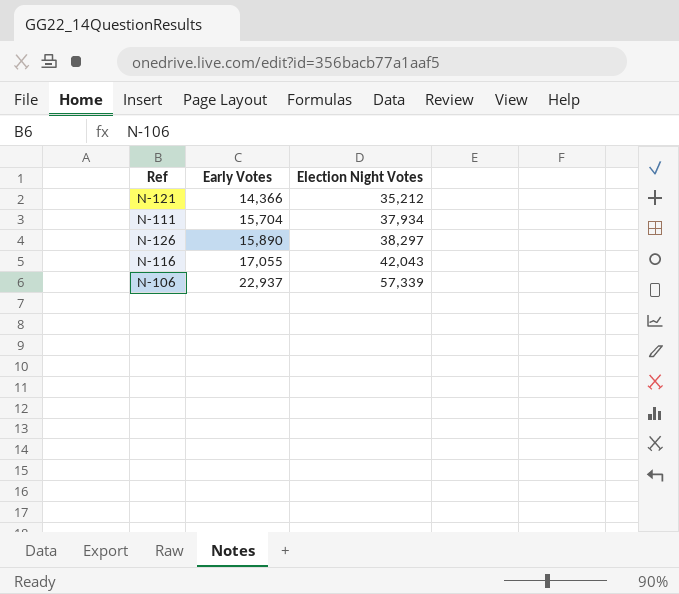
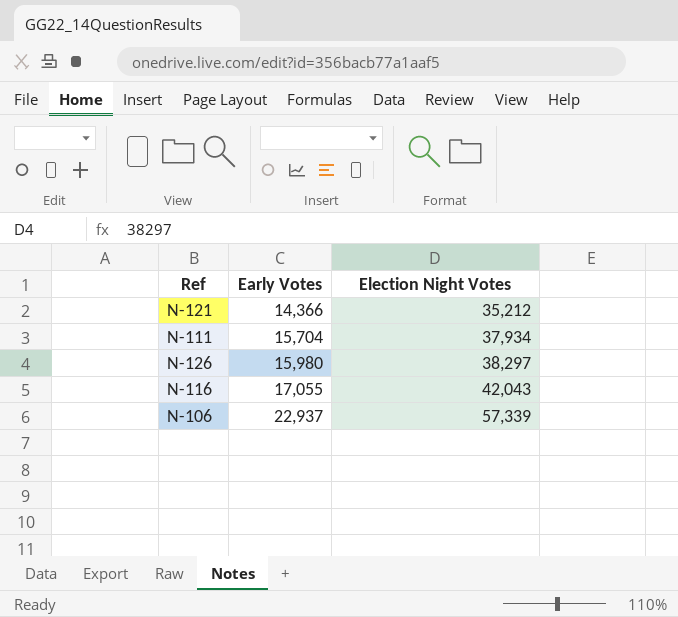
N-126 | Early Votes: 15,890 -> 15,980

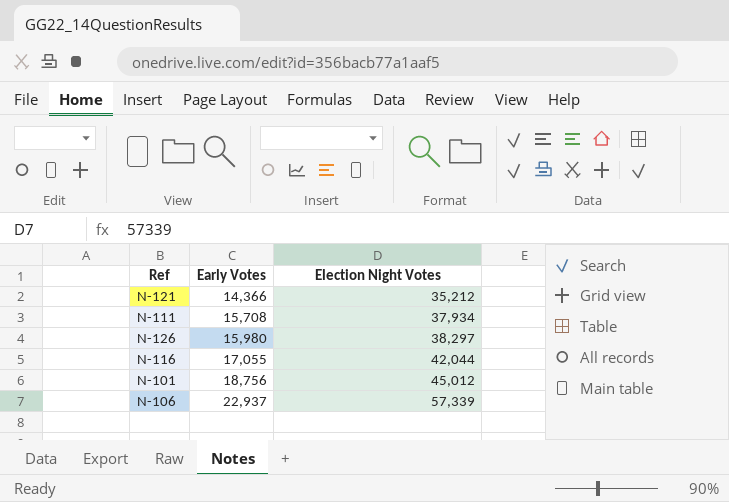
N-111 | Early Votes: 15,704 -> 15,708
N-116 | Election Night Votes: 42,043 -> 42,044
row N-101: none -> 18,756 | 45,012

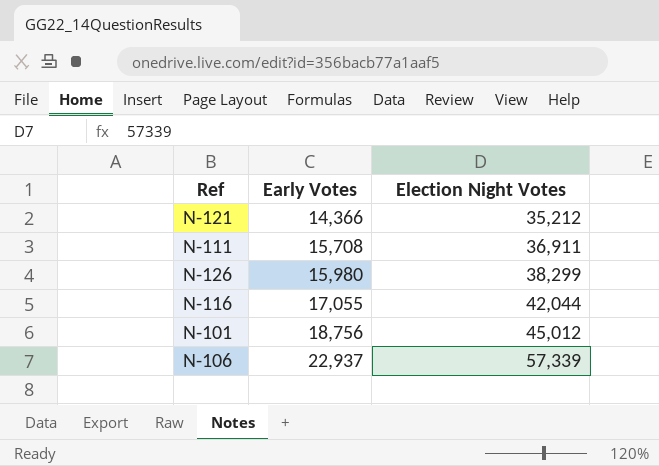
N-111 | Election Night Votes: 37,934 -> 36,911
N-126 | Election Night Votes: 38,297 -> 38,299

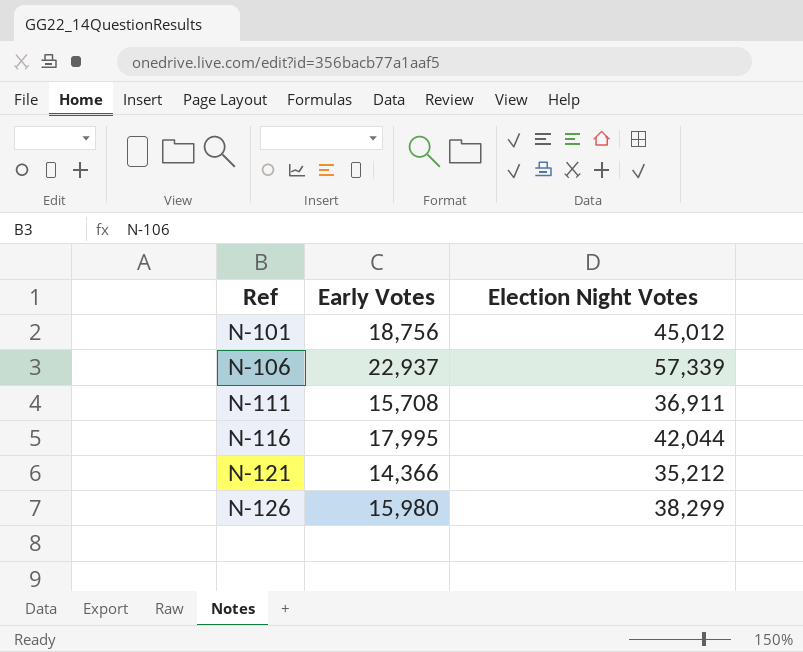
row order: Early Votes ascending -> Ref ascending
N-116 | Early Votes: 17,055 -> 17,995

